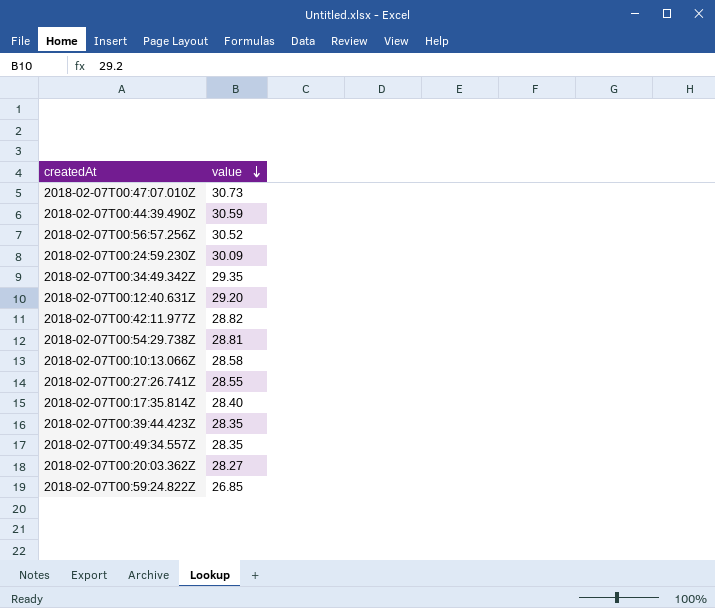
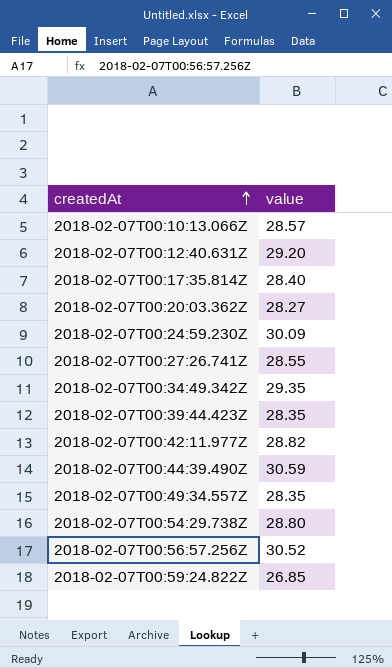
row order: value descending -> createdAt ascending
row 2018-02-07T00:47:07.010Z: 30.73 -> none
2018-02-07T00:10:13.066Z | value: 28.58 -> 28.57
2018-02-07T00:54:29.738Z | value: 28.81 -> 28.80

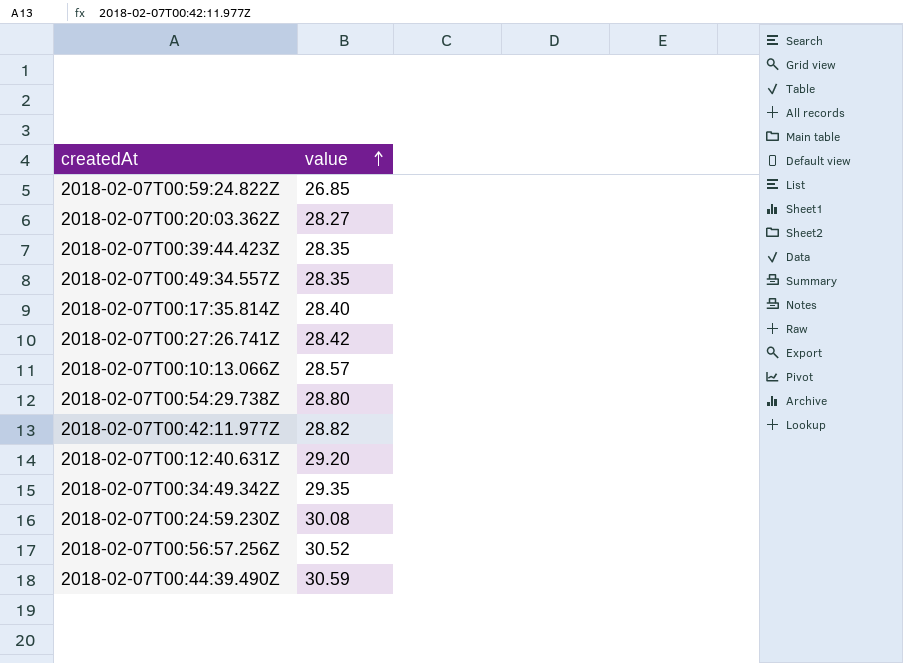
row order: createdAt ascending -> value ascending
2018-02-07T00:27:26.741Z | value: 28.55 -> 28.42
2018-02-07T00:24:59.230Z | value: 30.09 -> 30.08

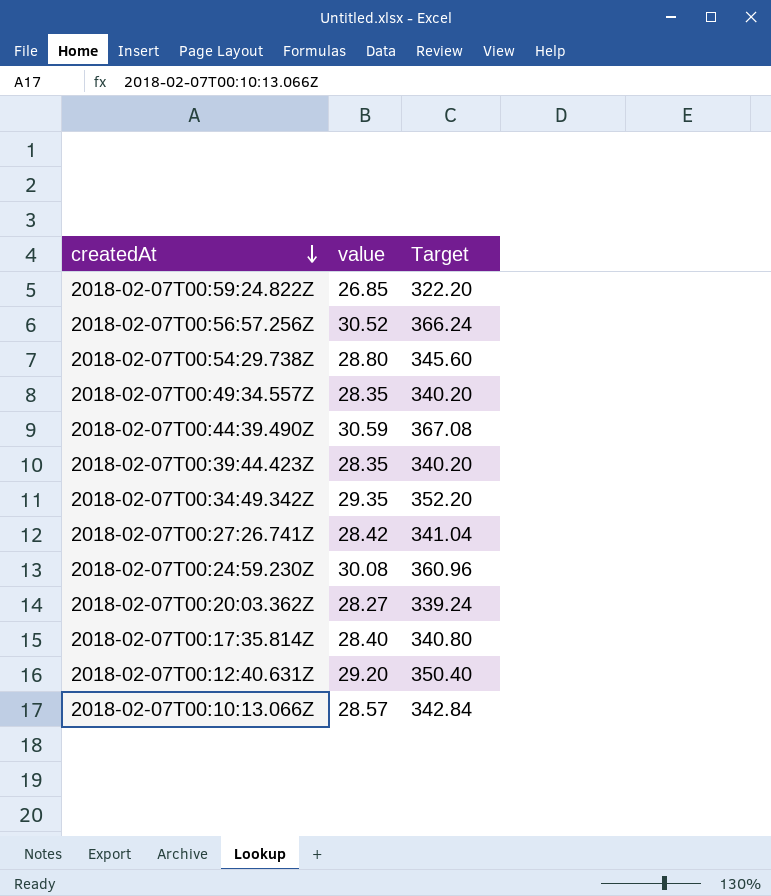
row order: value ascending -> createdAt descending
column Target | formula: none -> [value] * 12
row 2018-02-07T00:42:11.977Z: 28.82 -> none

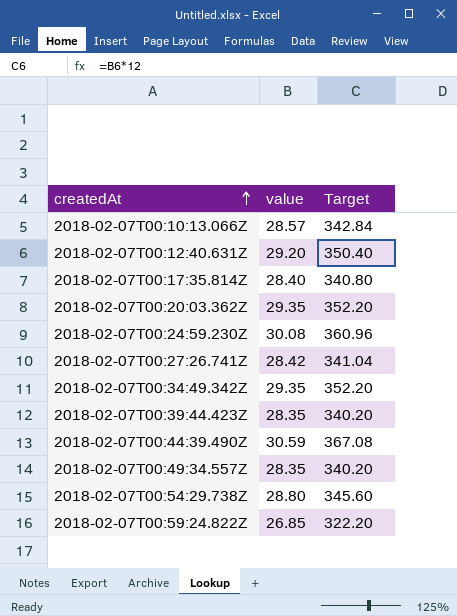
row order: createdAt descending -> createdAt ascending
row 2018-02-07T00:56:57.256Z: 30.52 | 366.24 -> none
2018-02-07T00:20:03.362Z | value: 28.27 -> 29.35
2018-02-07T00:20:03.362Z | Target: 339.24 -> 352.20

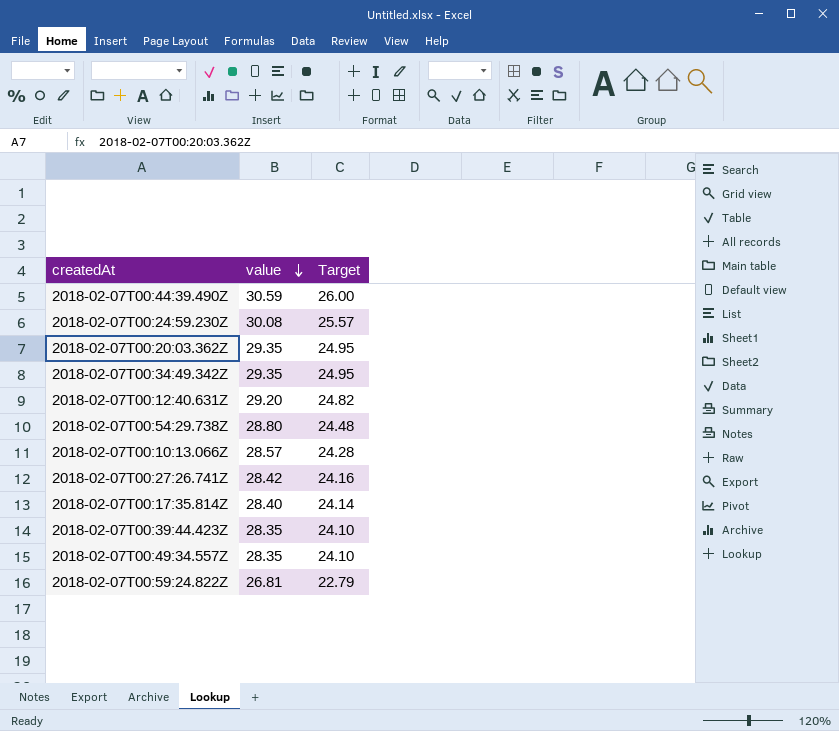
row order: createdAt ascending -> value descending
column Target | formula: [value] * 12 -> [value] * 0.85
2018-02-07T00:59:24.822Z | value: 26.85 -> 26.81

